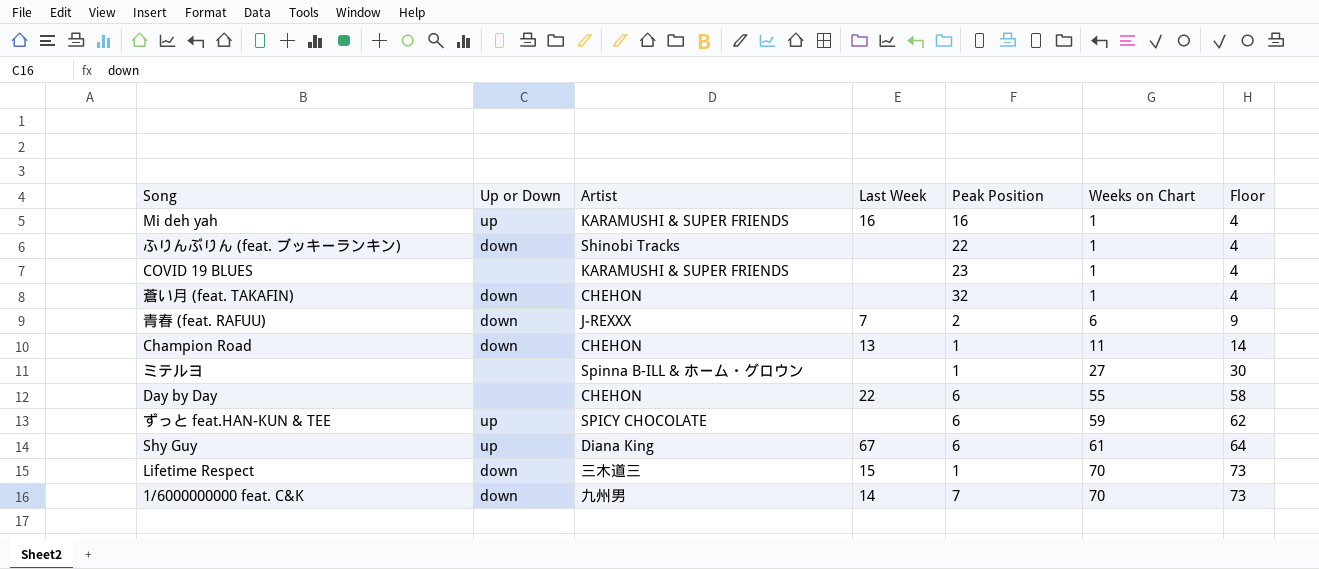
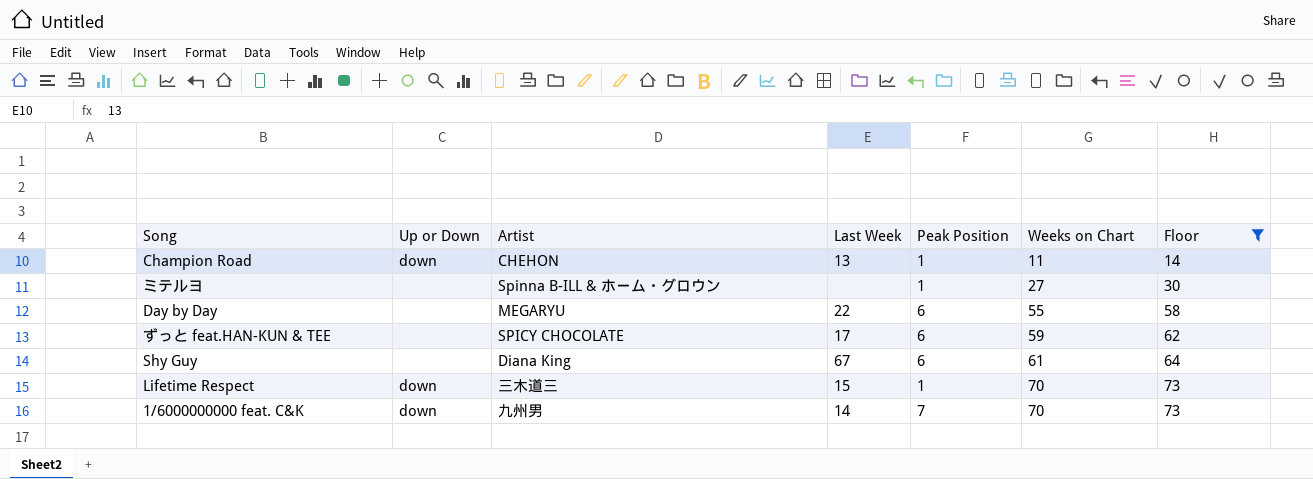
filter: none -> Floor >= 14
Day by Day | Artist: CHEHON -> MEGARYU
ずっと feat.HAN-KUN & TEE | Up or Down: up -> none
ずっと feat.HAN-KUN & TEE | Last Week: none -> 17
Shy Guy | Up or Down: up -> none

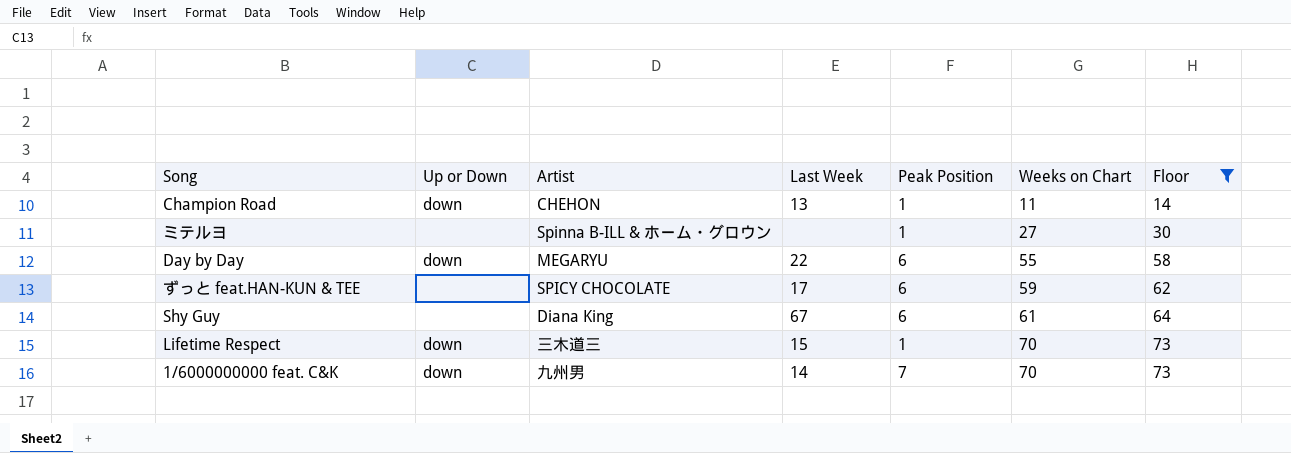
Day by Day | Up or Down: none -> down

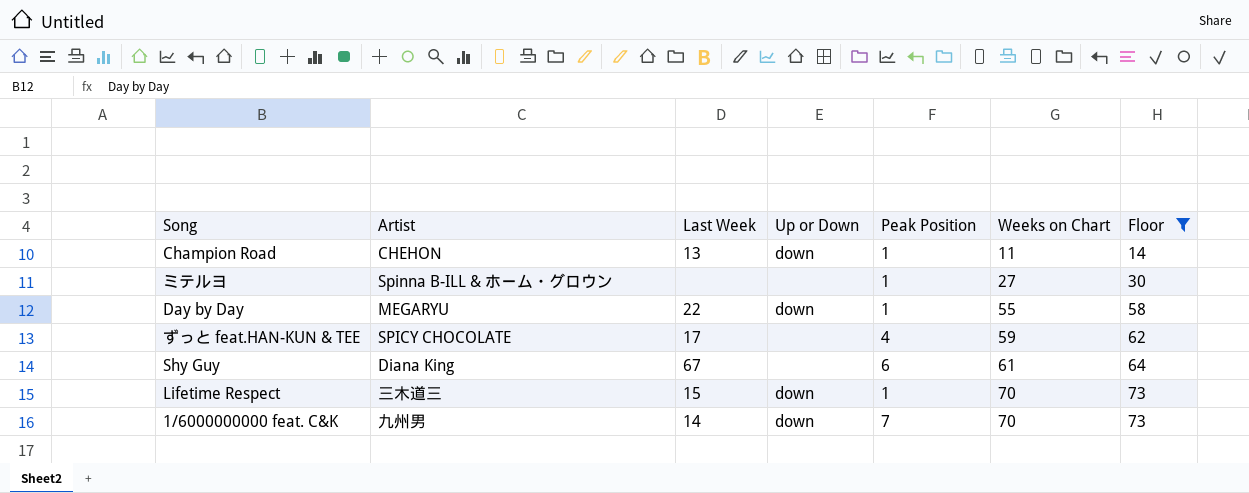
column Up or Down | position: 2 -> 4
Day by Day | Peak Position: 6 -> 1
ずっと feat.HAN-KUN & TEE | Peak Position: 6 -> 4

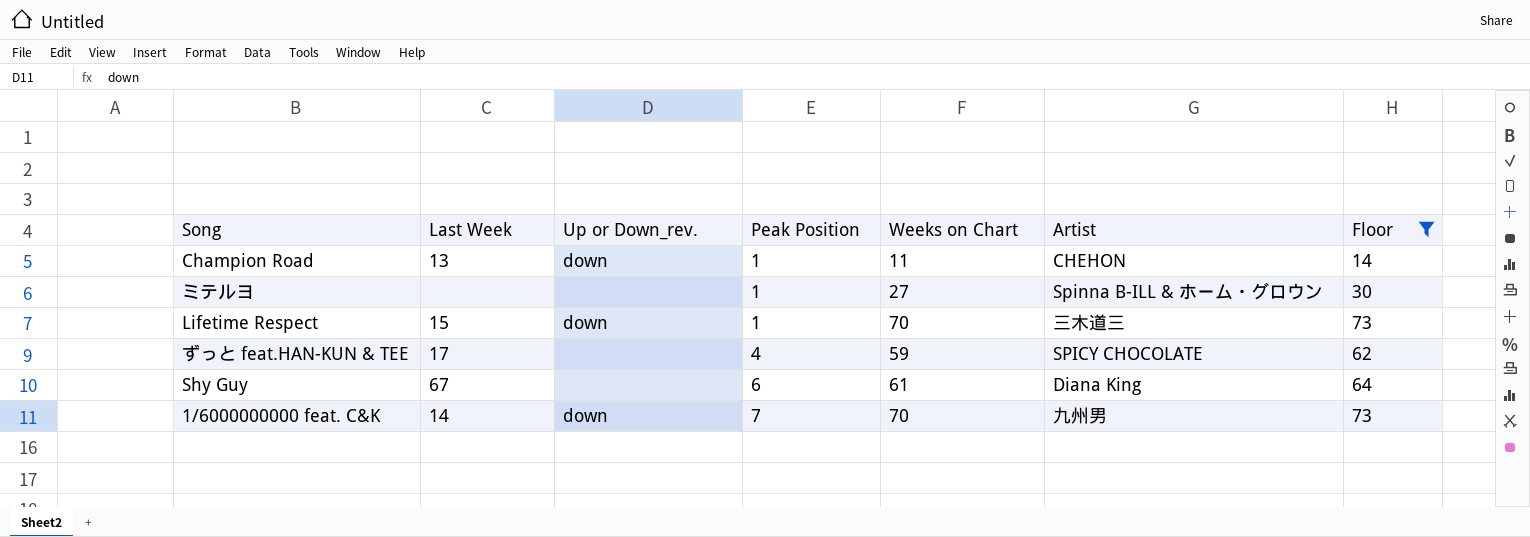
row order: Weeks on Chart ascending -> Peak Position ascending
column name: Up or Down -> Up or Down_rev.
column Artist | position: 2 -> 6
row Day by Day: MEGARYU | 22 | down | 1 | 55 | 58 -> none

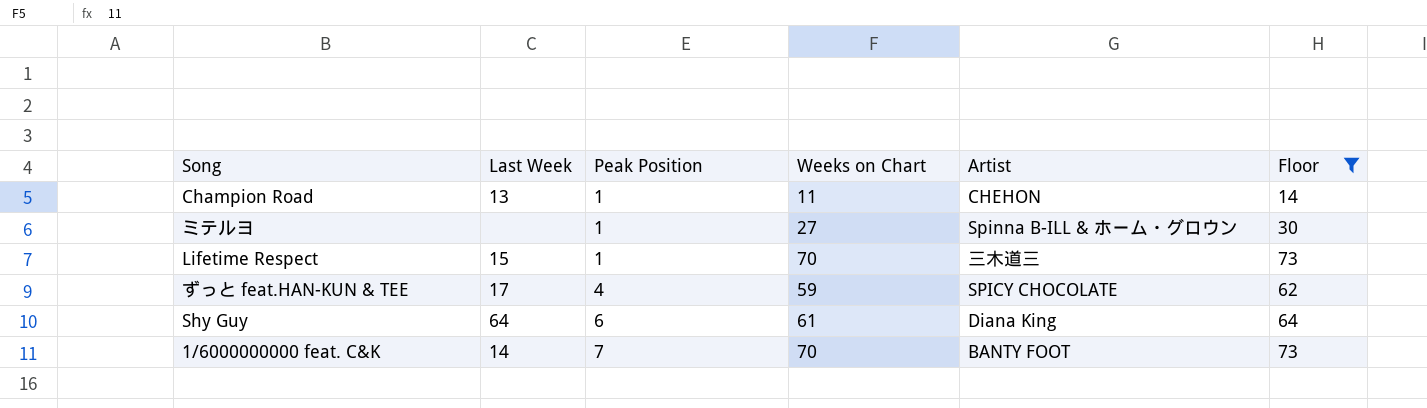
column Up or Down_rev. | position: 3 -> none
Shy Guy | Last Week: 67 -> 64
1/6000000000 feat. C&K | Artist: 九州男 -> BANTY FOOT

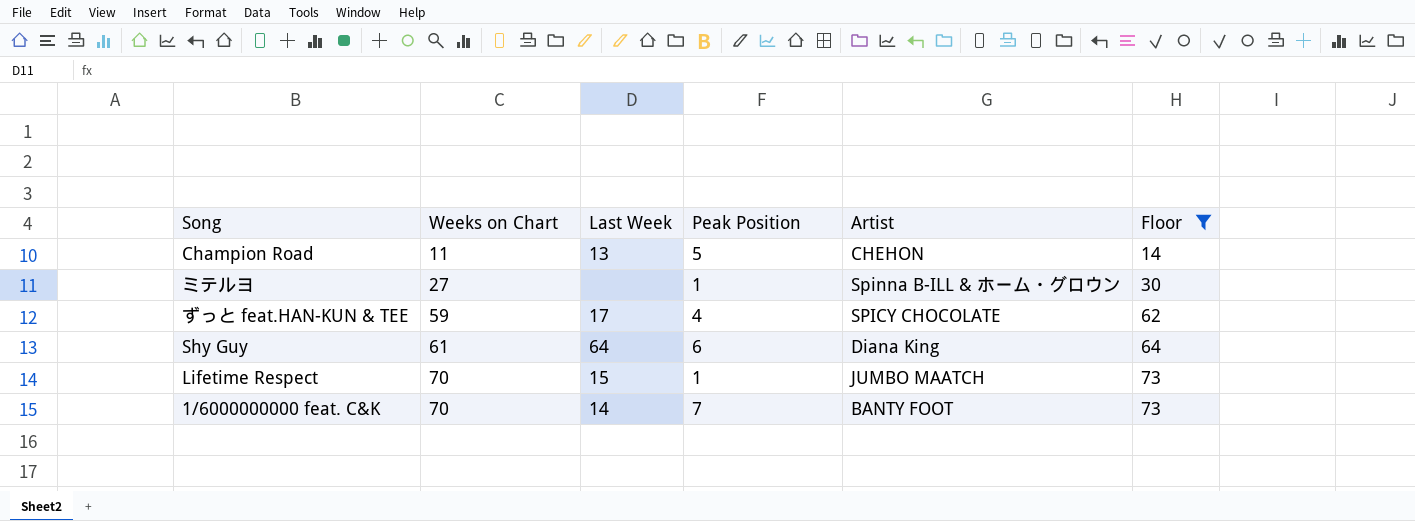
row order: Peak Position ascending -> Weeks on Chart ascending
column Weeks on Chart | position: 4 -> 2
Champion Road | Peak Position: 1 -> 5
Lifetime Respect | Artist: 三木道三 -> JUMBO MAATCH

